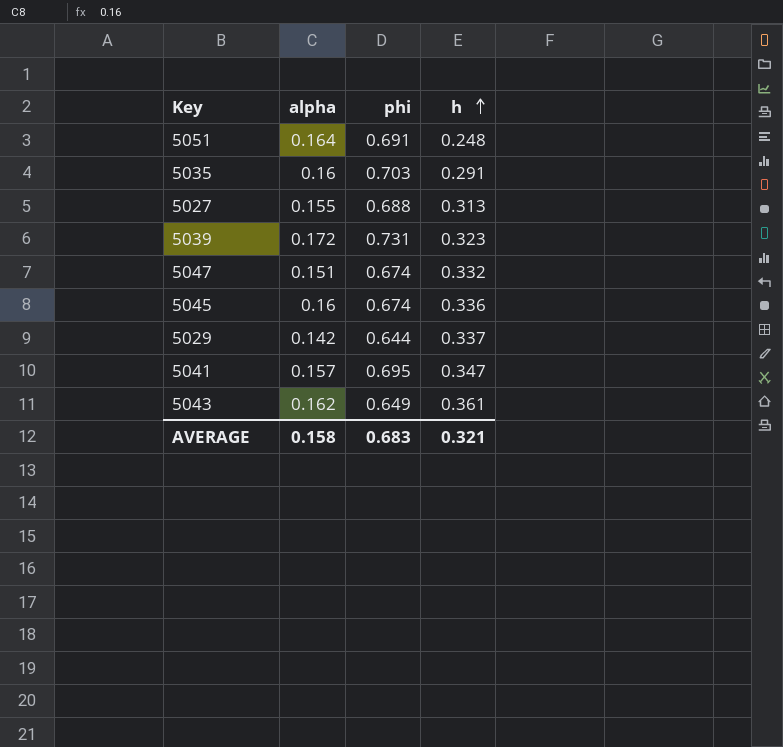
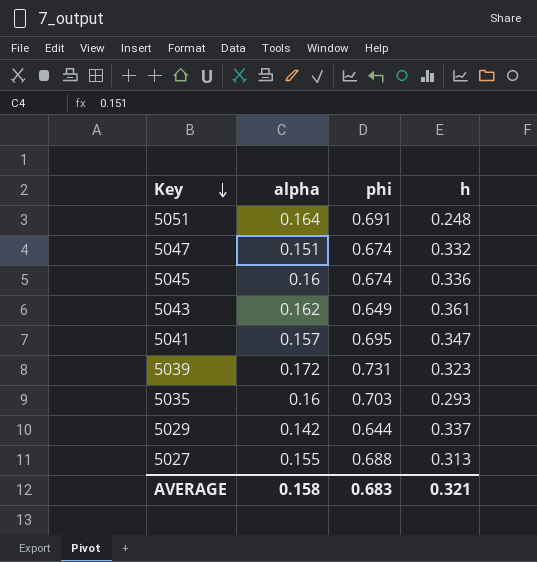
row order: h ascending -> Key descending
5035 | h: 0.291 -> 0.293

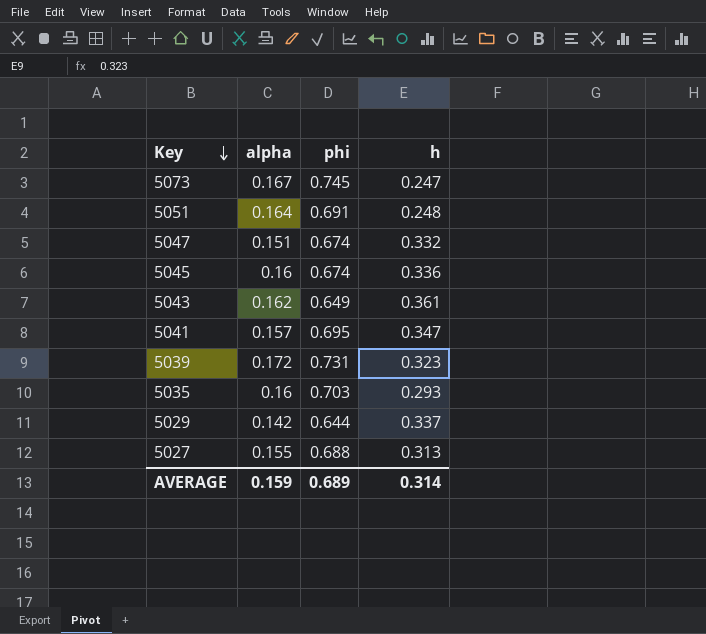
row 5073: none -> 0.167 | 0.745 | 0.247
AVERAGE | alpha: 0.158 -> 0.159
AVERAGE | phi: 0.683 -> 0.689
AVERAGE | h: 0.321 -> 0.314

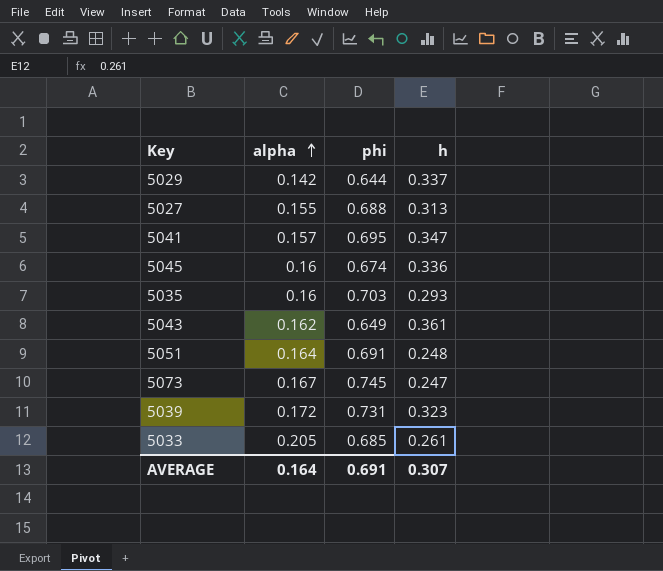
row order: Key descending -> alpha ascending
row 5047: 0.151 | 0.674 | 0.332 -> none
row 5033: none -> 0.205 | 0.685 | 0.261
AVERAGE | alpha: 0.159 -> 0.164
AVERAGE | phi: 0.689 -> 0.691
AVERAGE | h: 0.314 -> 0.307

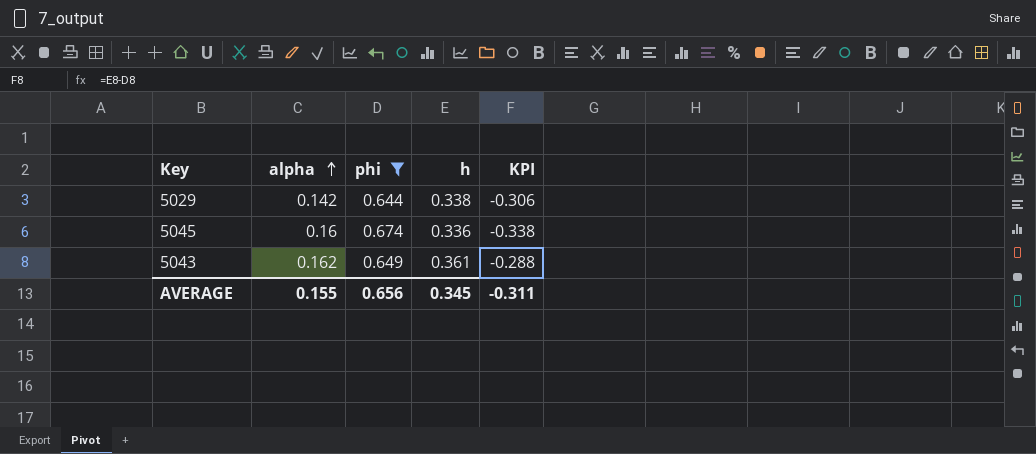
filter: none -> phi <= 0.674
column KPI | formula: none -> [h] - [phi]
5029 | h: 0.337 -> 0.338
AVERAGE | alpha: 0.164 -> 0.155
AVERAGE | phi: 0.691 -> 0.656
AVERAGE | h: 0.307 -> 0.345

